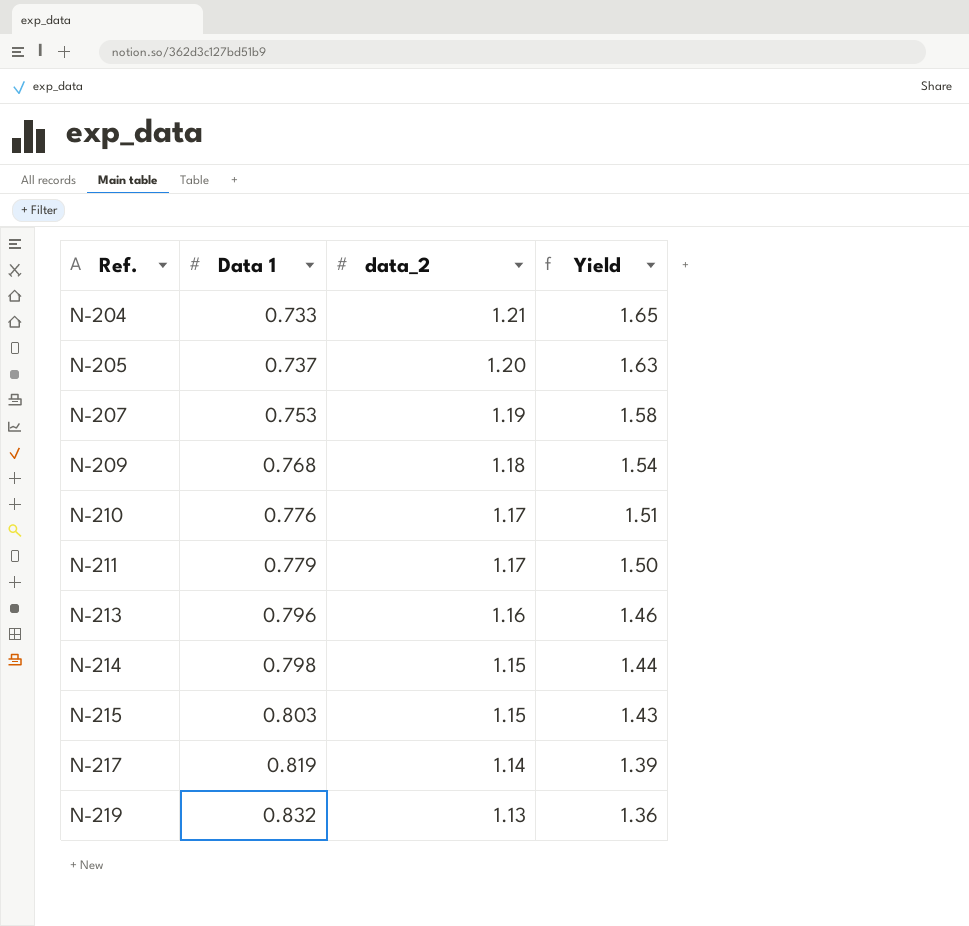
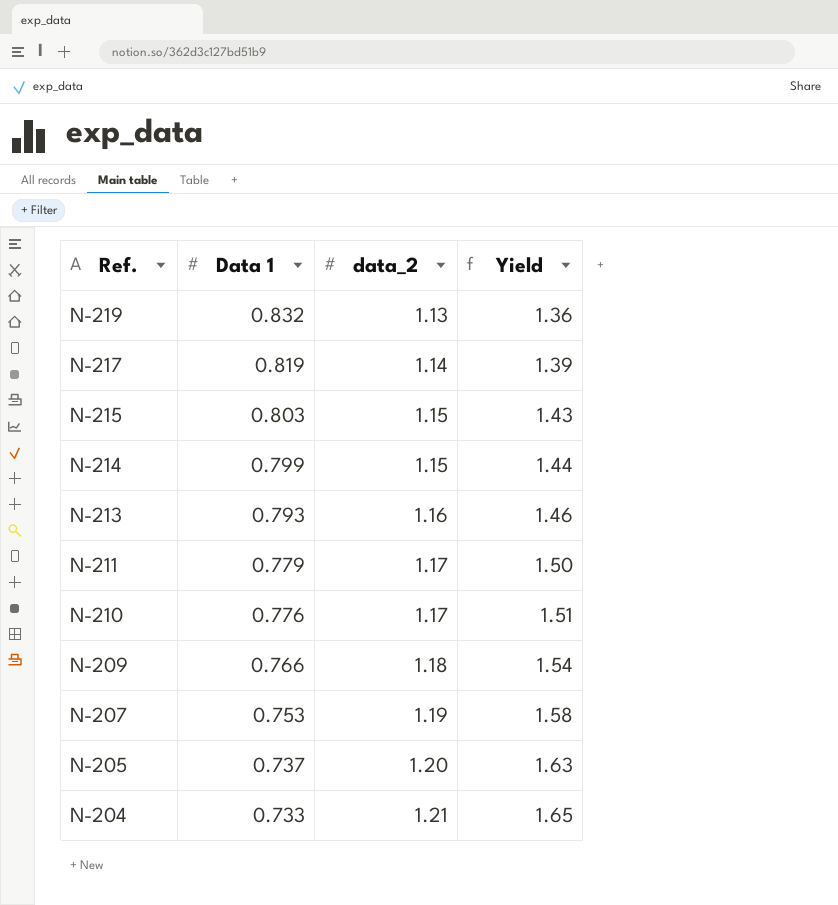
row order: Ref. ascending -> Ref. descending
N-214 | Data 1: 0.798 -> 0.799
N-213 | Data 1: 0.796 -> 0.793
N-209 | Data 1: 0.768 -> 0.766

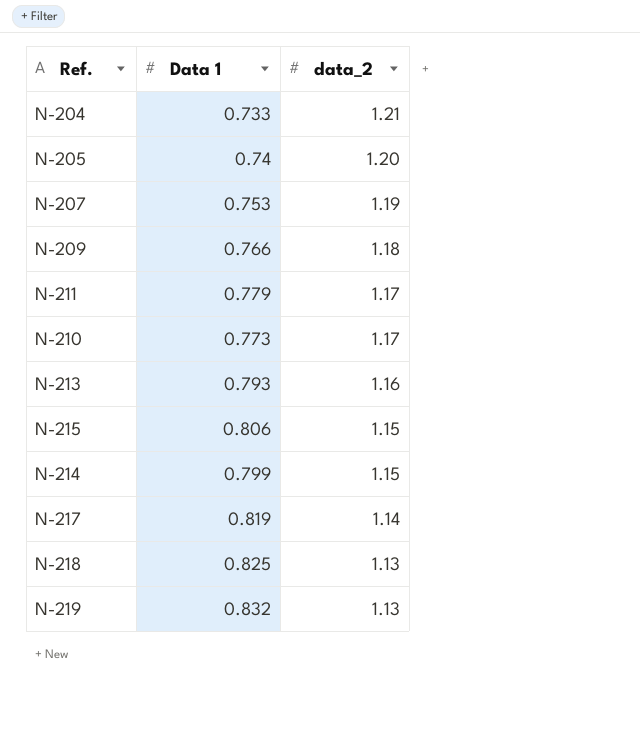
row order: Ref. descending -> data_2 descending
column Yield | formula: [data_2] / [Data 1] -> none
N-205 | Data 1: 0.737 -> 0.74
N-210 | Data 1: 0.776 -> 0.773
N-215 | Data 1: 0.803 -> 0.806
row N-218: none -> 0.825 | 1.13

